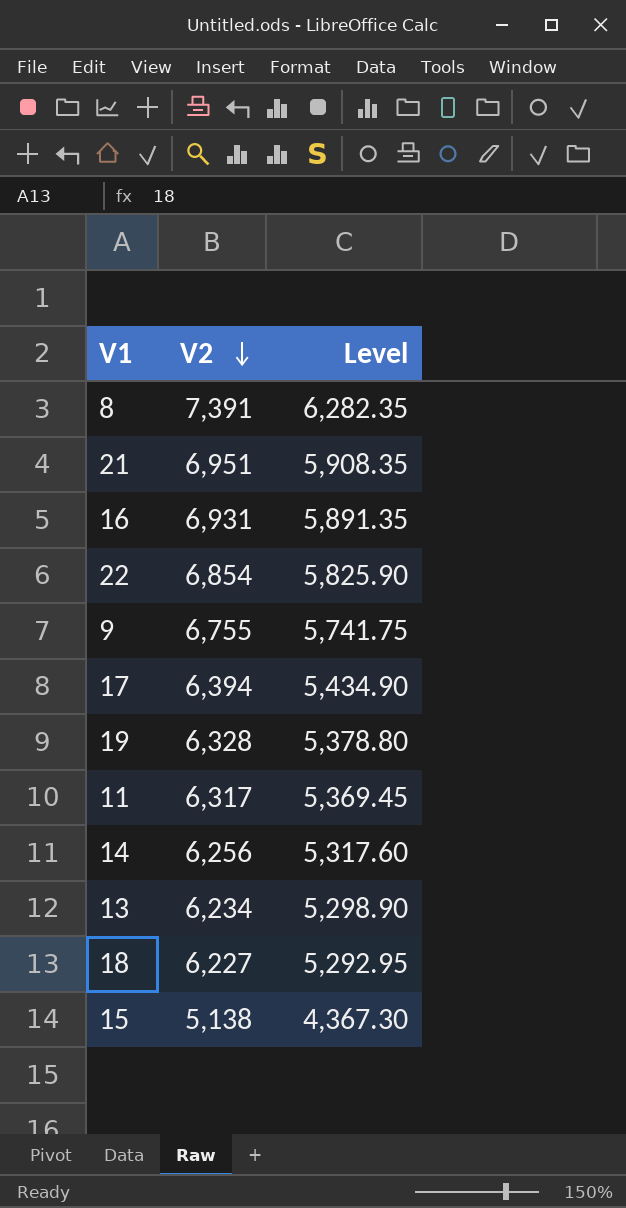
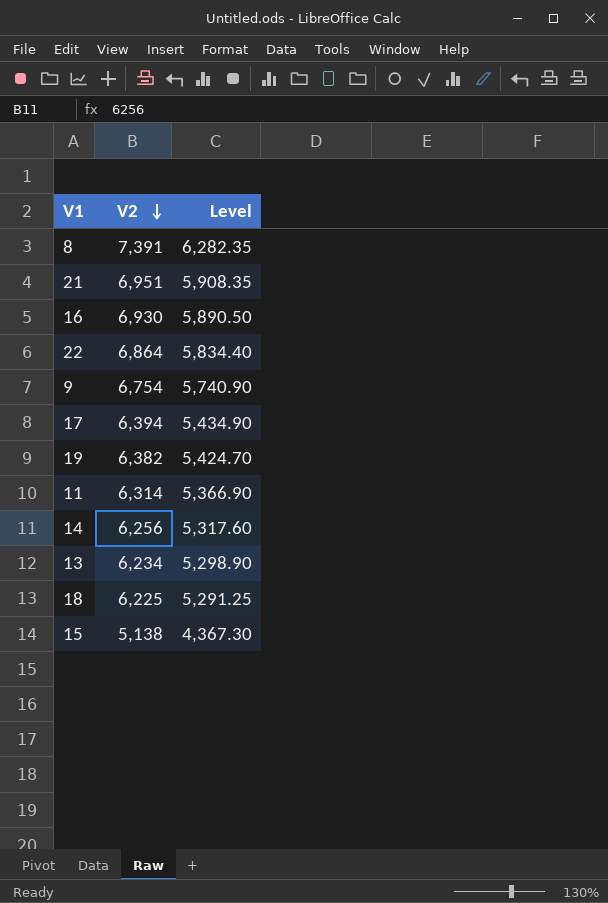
16 | V2: 6,931 -> 6,930
16 | Level: 5,891.35 -> 5,890.50
22 | V2: 6,854 -> 6,864
22 | Level: 5,825.90 -> 5,834.40
9 | V2: 6,755 -> 6,754
9 | Level: 5,741.75 -> 5,740.90
19 | V2: 6,328 -> 6,382
19 | Level: 5,378.80 -> 5,424.70
11 | V2: 6,317 -> 6,314
11 | Level: 5,369.45 -> 5,366.90
18 | V2: 6,227 -> 6,225
18 | Level: 5,292.95 -> 5,291.25

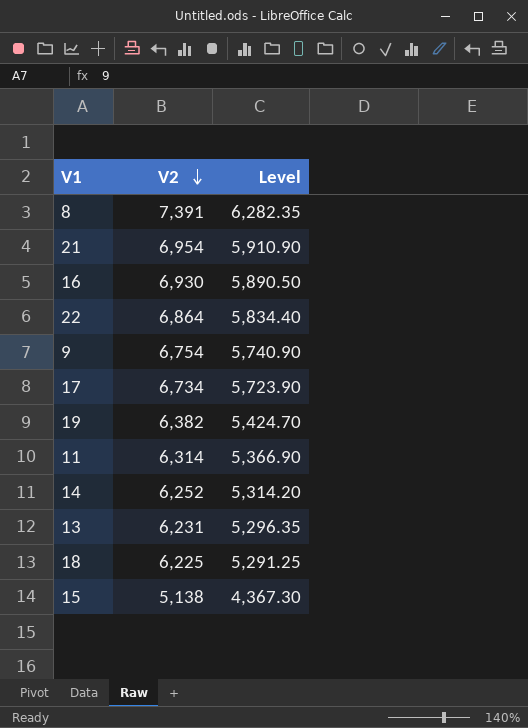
21 | V2: 6,951 -> 6,954
21 | Level: 5,908.35 -> 5,910.90
17 | V2: 6,394 -> 6,734
17 | Level: 5,434.90 -> 5,723.90
14 | V2: 6,256 -> 6,252
14 | Level: 5,317.60 -> 5,314.20
13 | V2: 6,234 -> 6,231
13 | Level: 5,298.90 -> 5,296.35

